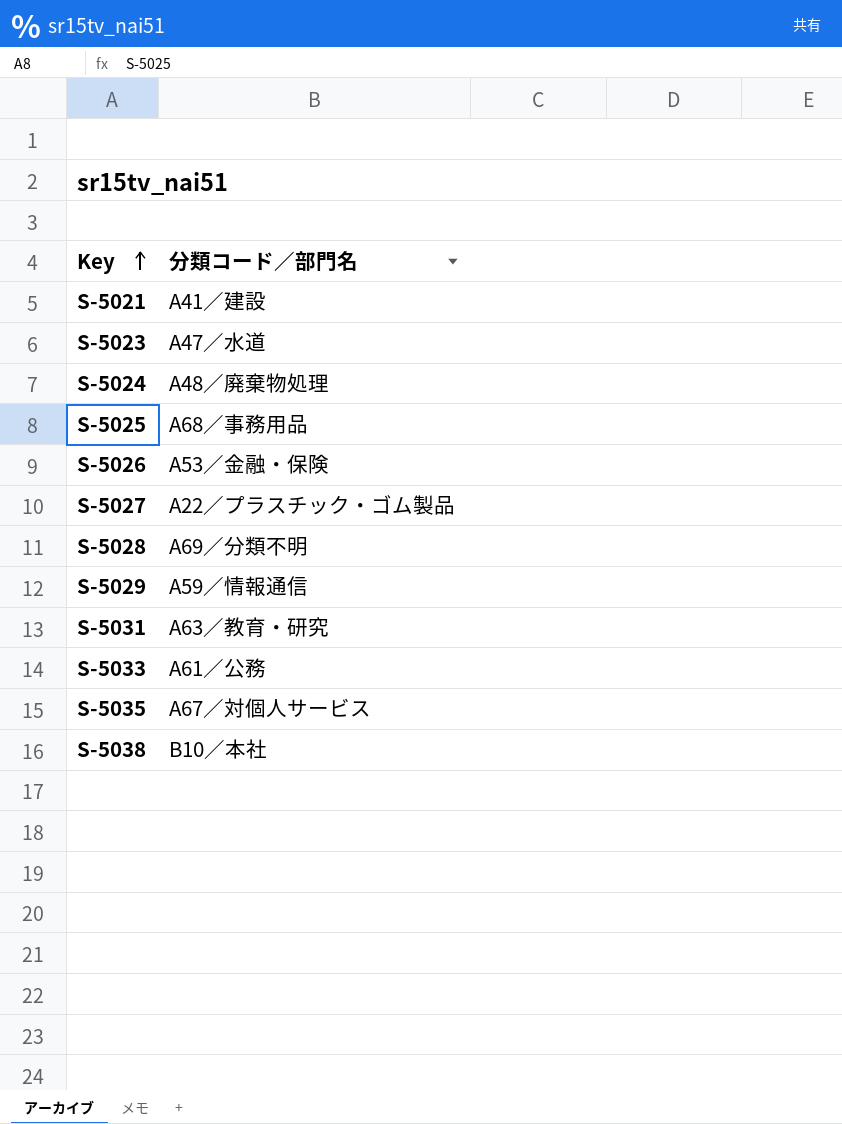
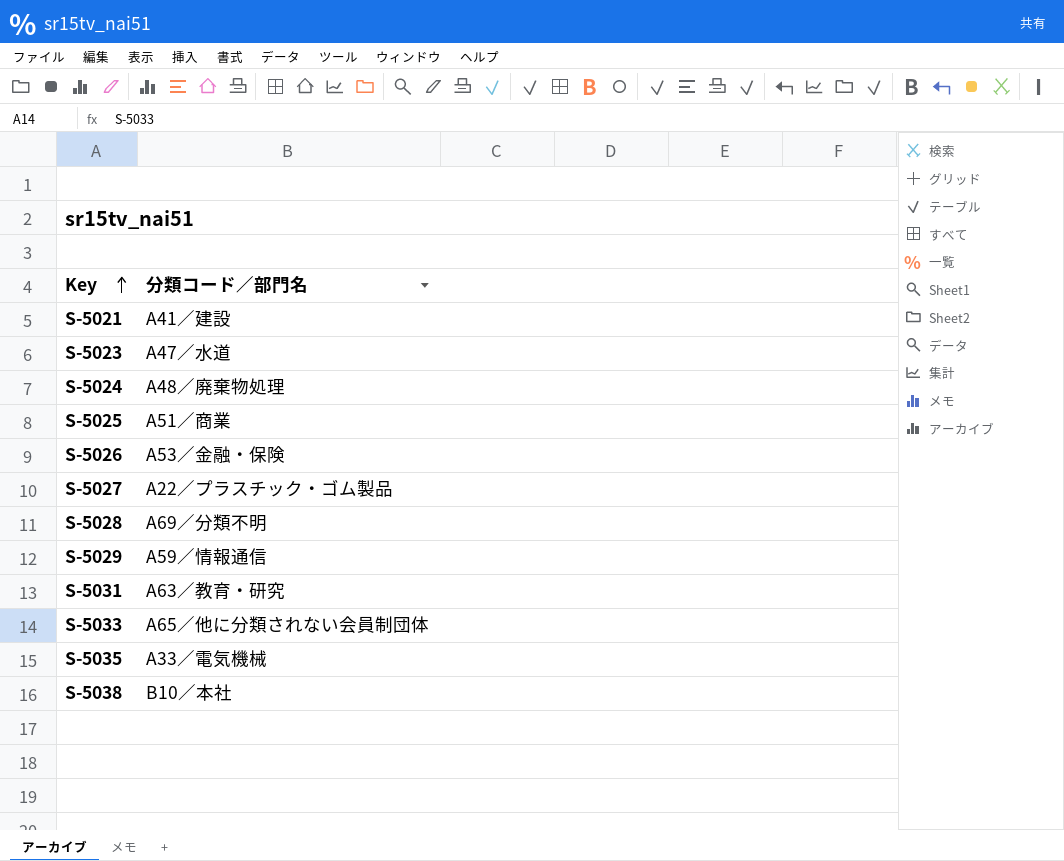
S-5025 | 分類コード／部門名: A68／事務用品 -> A51／商業
S-5033 | 分類コード／部門名: A61／公務 -> A65／他に分類されない会員制団体
S-5035 | 分類コード／部門名: A67／対個人サービス -> A33／電気機械

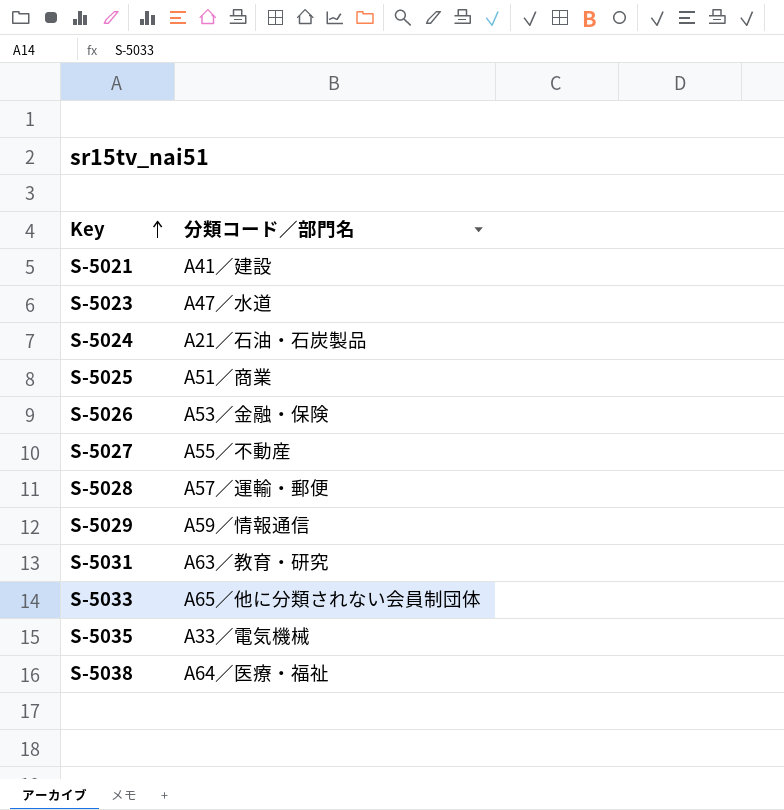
S-5024 | 分類コード／部門名: A48／廃棄物処理 -> A21／石油・石炭製品
S-5027 | 分類コード／部門名: A22／プラスチック・ゴム製品 -> A55／不動産
S-5028 | 分類コード／部門名: A69／分類不明 -> A57／運輸・郵便
S-5038 | 分類コード／部門名: B10／本社 -> A64／医療・福祉

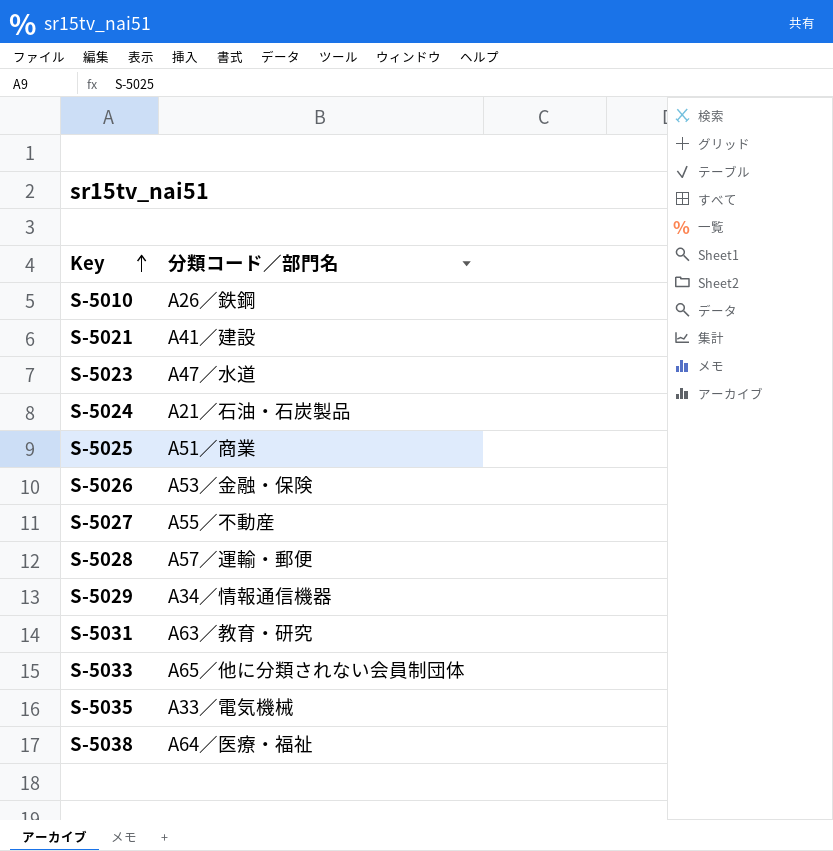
row S-5010: none -> A26／鉄鋼
S-5029 | 分類コード／部門名: A59／情報通信 -> A34／情報通信機器

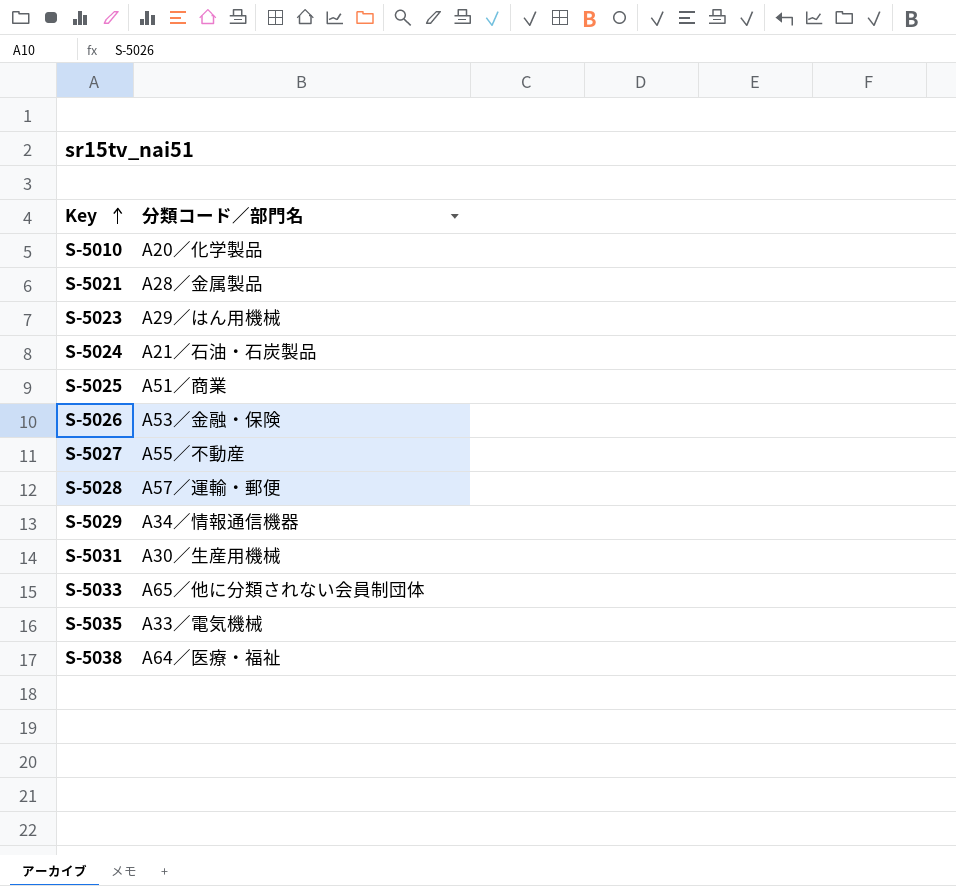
S-5010 | 分類コード／部門名: A26／鉄鋼 -> A20／化学製品
S-5021 | 分類コード／部門名: A41／建設 -> A28／金属製品
S-5023 | 分類コード／部門名: A47／水道 -> A29／はん用機械
S-5031 | 分類コード／部門名: A63／教育・研究 -> A30／生産用機械

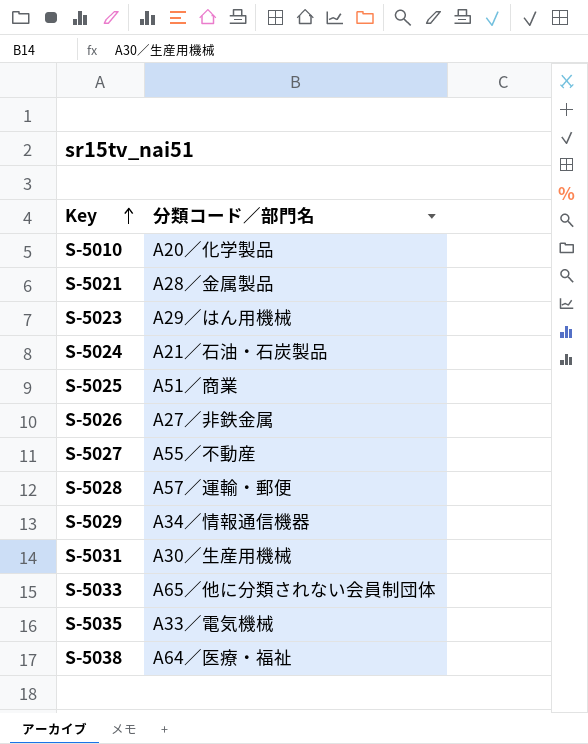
S-5026 | 分類コード／部門名: A53／金融・保険 -> A27／非鉄金属

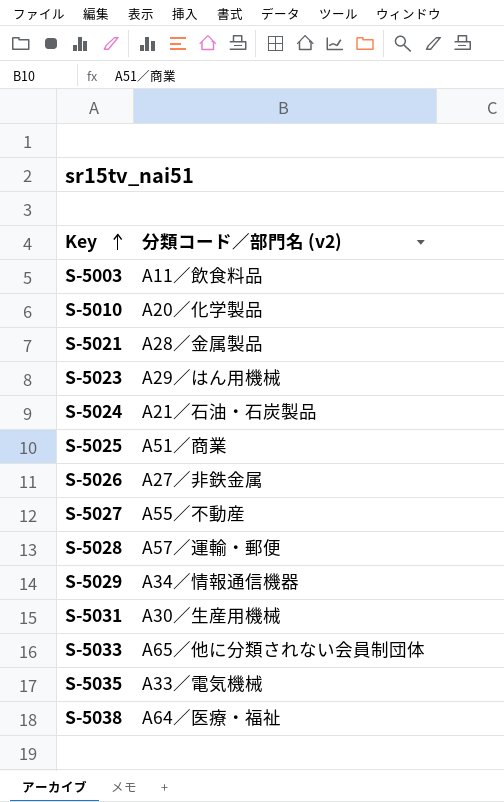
column name: 分類コード／部門名 -> 分類コード／部門名 (v2)
row S-5003: none -> A11／飲食料品

